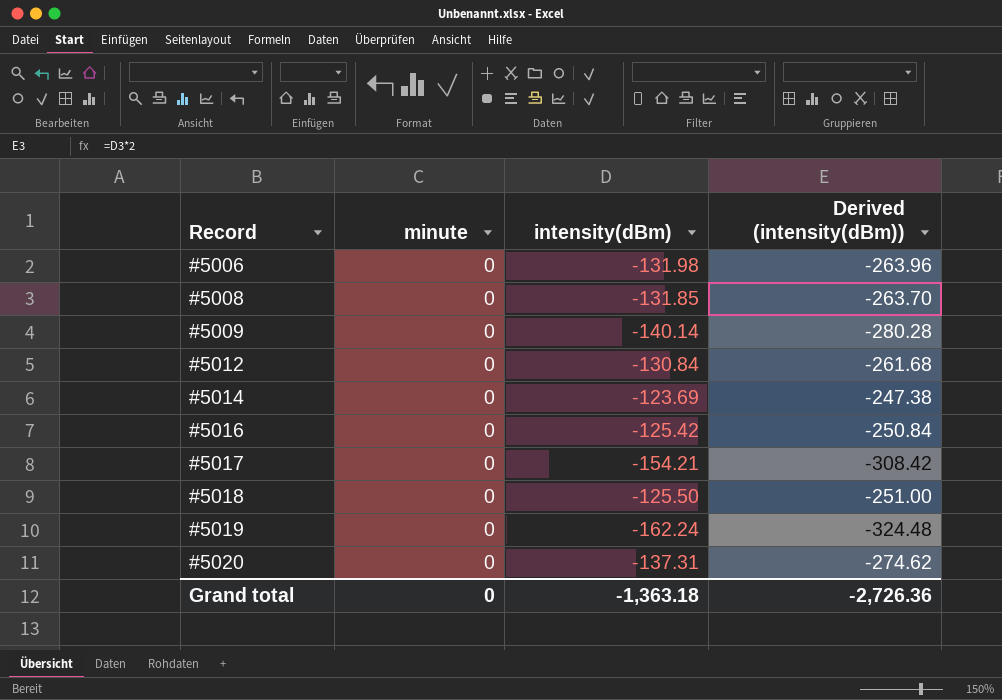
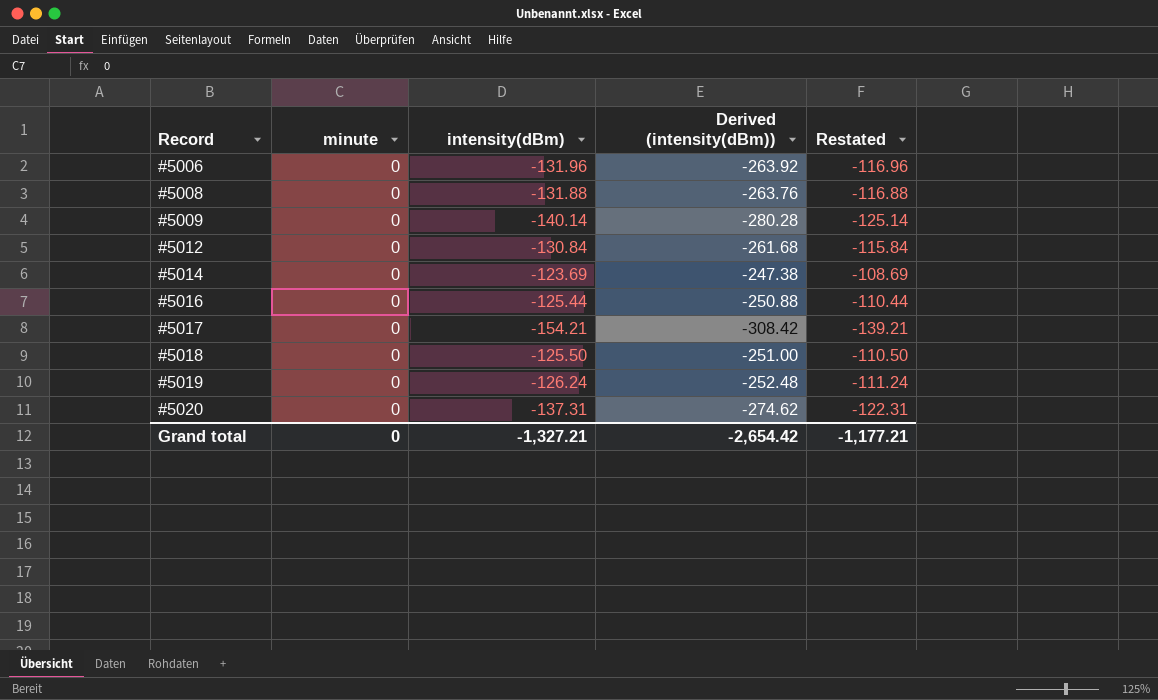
column Restated | formula: none -> [intensity(dBm)] + 15
#5006 | intensity(dBm): -131.98 -> -131.96
#5006 | Derived (intensity(dBm)): -263.96 -> -263.92
#5008 | intensity(dBm): -131.85 -> -131.88
#5008 | Derived (intensity(dBm)): -263.70 -> -263.76
#5016 | intensity(dBm): -125.42 -> -125.44
#5016 | Derived (intensity(dBm)): -250.84 -> -250.88
#5019 | intensity(dBm): -162.24 -> -126.24
#5019 | Derived (intensity(dBm)): -324.48 -> -252.48
Grand total | intensity(dBm): -1,363.18 -> -1,327.21
Grand total | Derived (intensity(dBm)): -2,726.36 -> -2,654.42

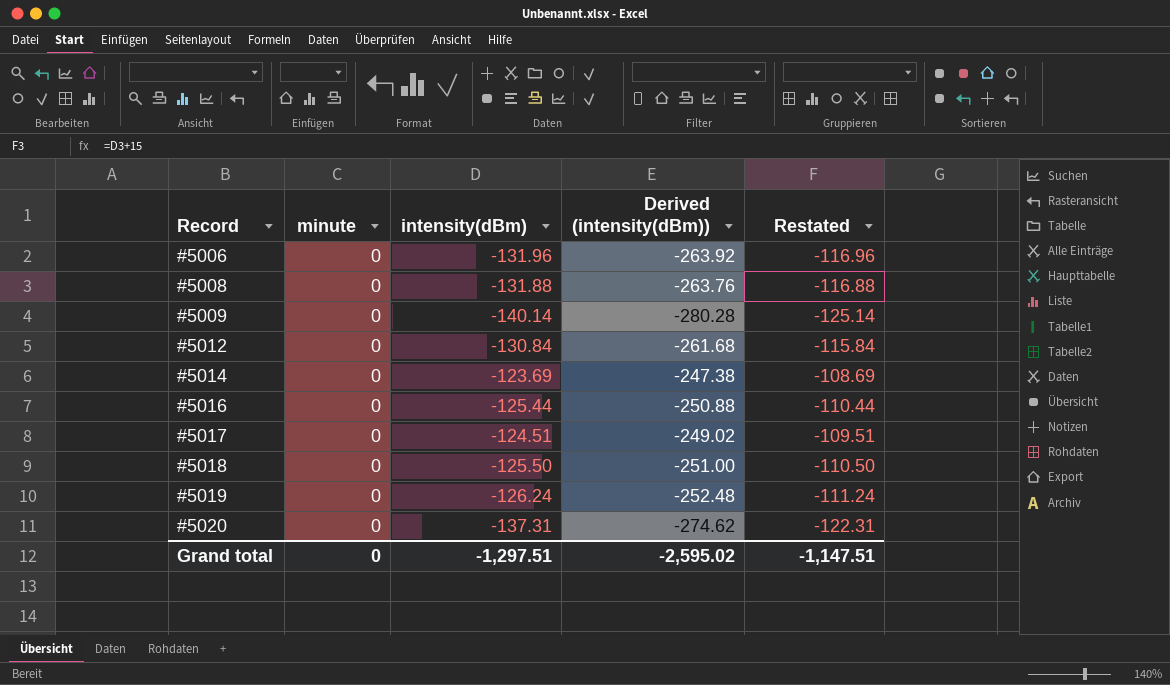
#5017 | intensity(dBm): -154.21 -> -124.51
#5017 | Derived (intensity(dBm)): -308.42 -> -249.02
#5017 | Restated: -139.21 -> -109.51
Grand total | intensity(dBm): -1,327.21 -> -1,297.51
Grand total | Derived (intensity(dBm)): -2,654.42 -> -2,595.02
Grand total | Restated: -1,177.21 -> -1,147.51

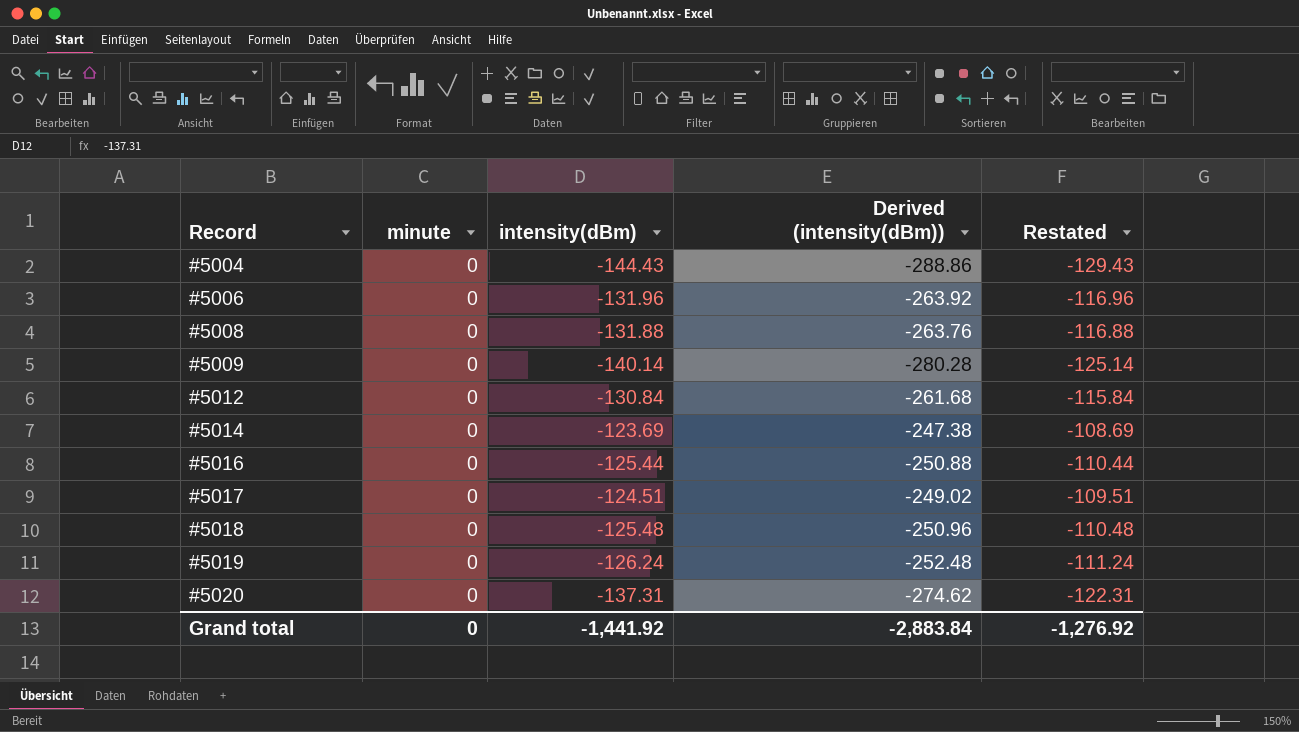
row #5004: none -> 0 | -144.43 | -288.86 | -129.43
#5018 | intensity(dBm): -125.50 -> -125.48
#5018 | Derived (intensity(dBm)): -251.00 -> -250.96
#5018 | Restated: -110.50 -> -110.48
Grand total | intensity(dBm): -1,297.51 -> -1,441.92
Grand total | Derived (intensity(dBm)): -2,595.02 -> -2,883.84
Grand total | Restated: -1,147.51 -> -1,276.92

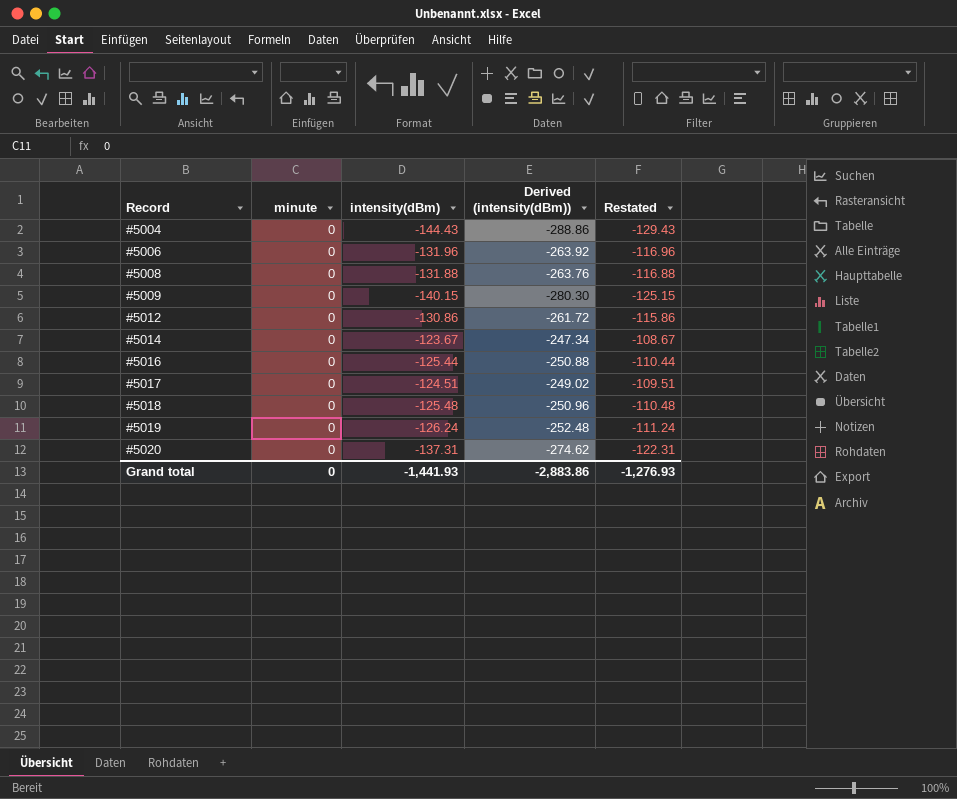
#5009 | intensity(dBm): -140.14 -> -140.15
#5009 | Derived (intensity(dBm)): -280.28 -> -280.30
#5009 | Restated: -125.14 -> -125.15
#5012 | intensity(dBm): -130.84 -> -130.86
#5012 | Derived (intensity(dBm)): -261.68 -> -261.72
#5012 | Restated: -115.84 -> -115.86
#5014 | intensity(dBm): -123.69 -> -123.67
#5014 | Derived (intensity(dBm)): -247.38 -> -247.34
#5014 | Restated: -108.69 -> -108.67
Grand total | intensity(dBm): -1,441.92 -> -1,441.93
Grand total | Derived (intensity(dBm)): -2,883.84 -> -2,883.86
Grand total | Restated: -1,276.92 -> -1,276.93

